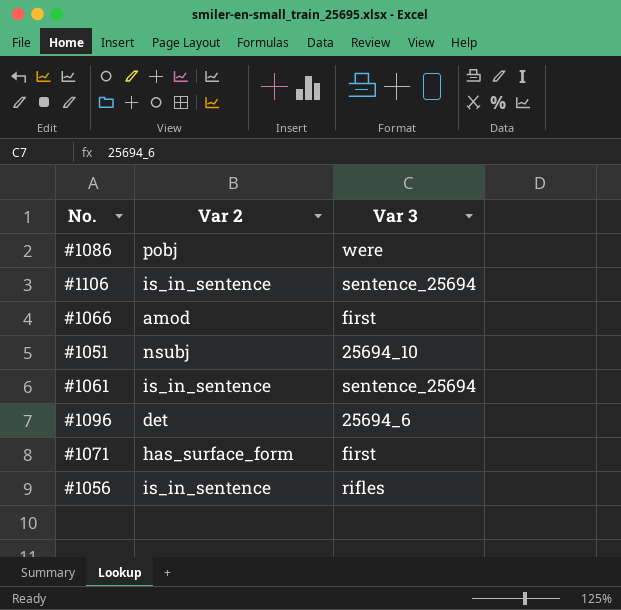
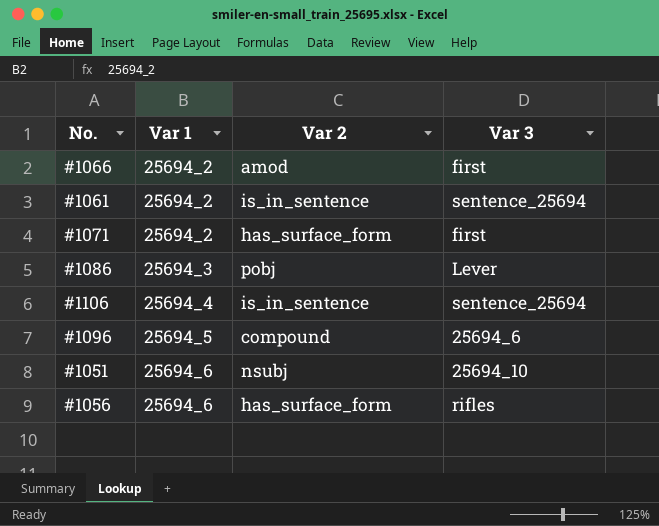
row order: none -> Var 1 ascending
column Var 1 | position: none -> 2
#1086 | Var 3: were -> Lever
#1096 | Var 2: det -> compound
#1056 | Var 2: is_in_sentence -> has_surface_form

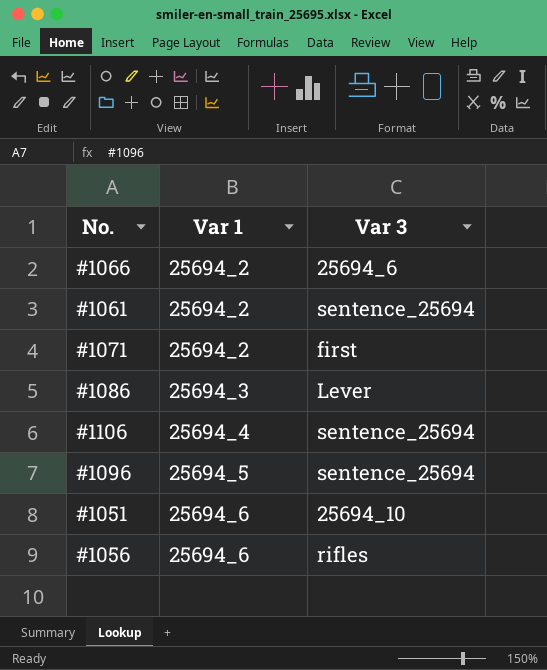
column Var 2 | position: 3 -> none
#1066 | Var 3: first -> 25694_6
#1096 | Var 3: 25694_6 -> sentence_25694

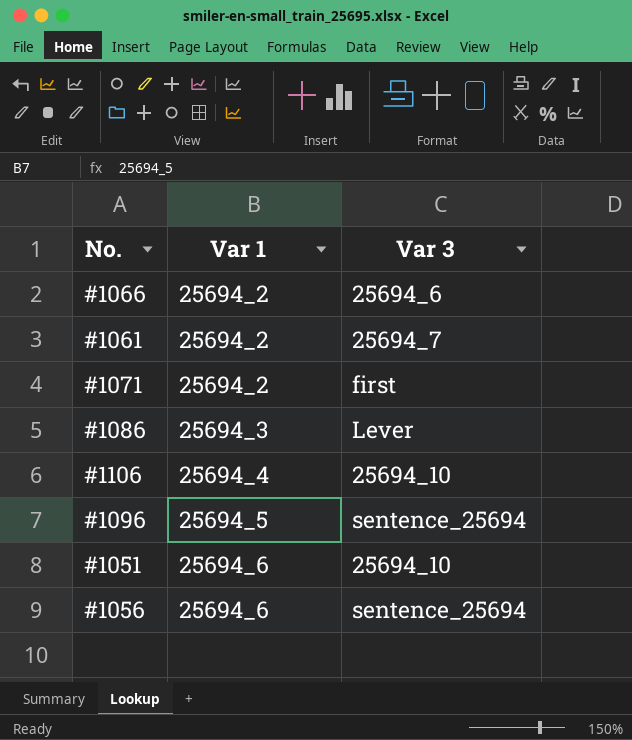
#1061 | Var 3: sentence_25694 -> 25694_7
#1106 | Var 3: sentence_25694 -> 25694_10
#1056 | Var 3: rifles -> sentence_25694

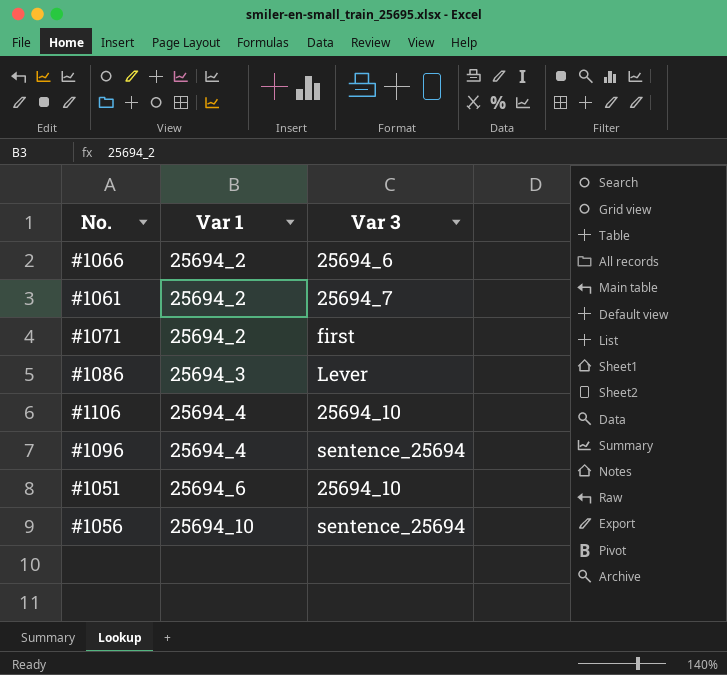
#1096 | Var 1: 25694_5 -> 25694_4
#1056 | Var 1: 25694_6 -> 25694_10

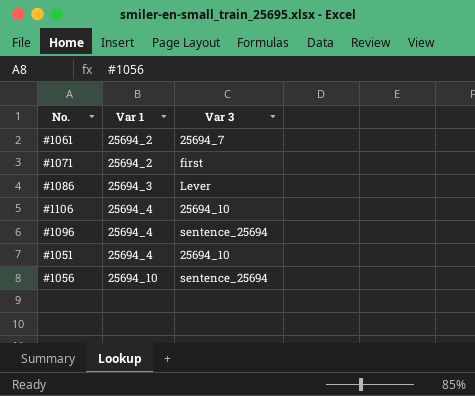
row #1066: 25694_2 | 25694_6 -> none
#1051 | Var 1: 25694_6 -> 25694_4

